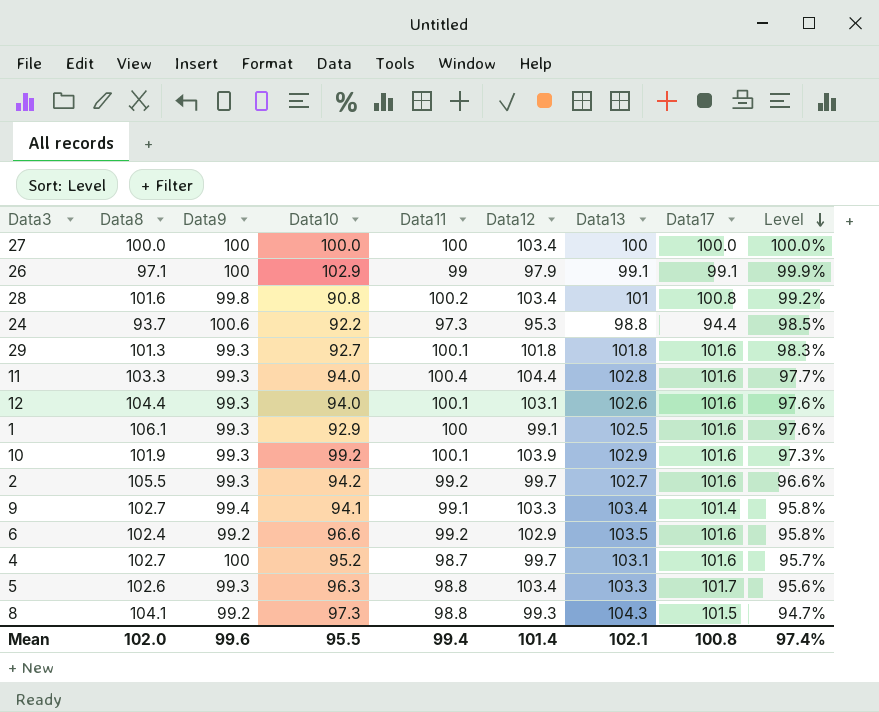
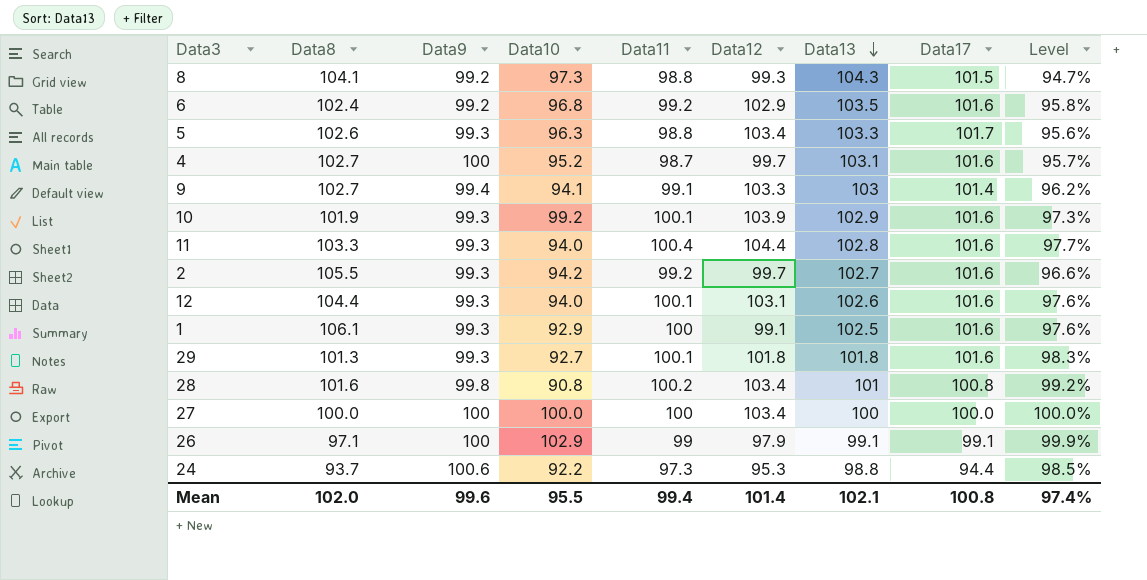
row order: Level descending -> Data13 descending
6 | Data10: 96.6 -> 96.8
9 | Data13: 103.4 -> 103
9 | Level: 95.8% -> 96.2%

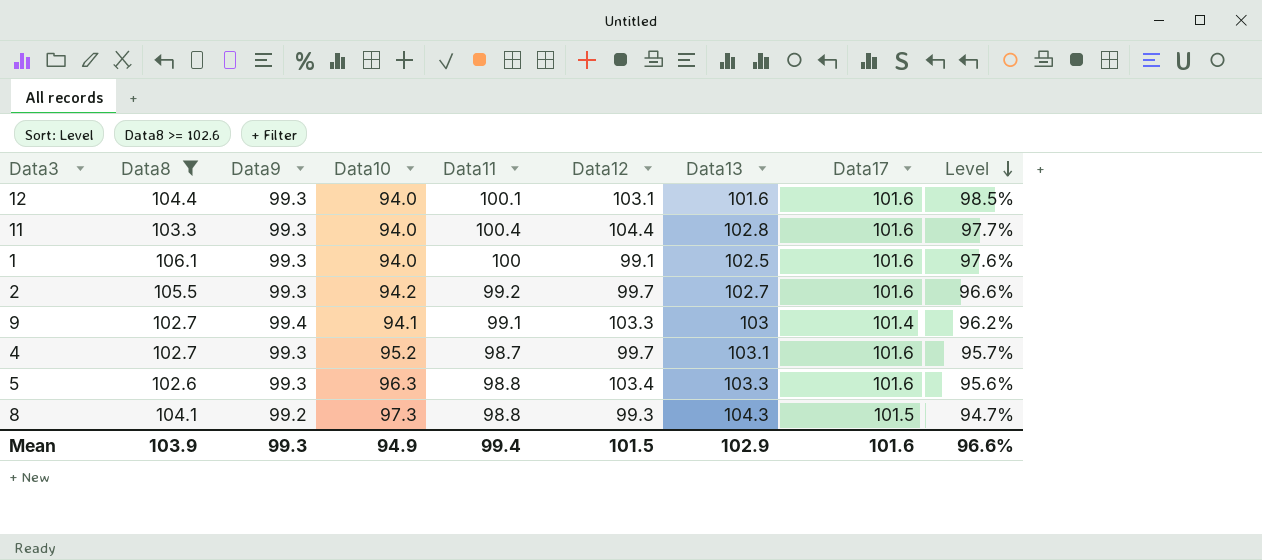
filter: none -> Data8 >= 102.6
row order: Data13 descending -> Level descending
12 | Data13: 102.6 -> 101.6
12 | Level: 97.6% -> 98.5%
1 | Data10: 92.9 -> 94.0
4 | Data9: 100 -> 99.3
5 | Data17: 101.7 -> 101.6
Mean | Data8: 102.0 -> 103.9
Mean | Data9: 99.6 -> 99.3
Mean | Data10: 95.5 -> 94.9
Mean | Data12: 101.4 -> 101.5
Mean | Data13: 102.1 -> 102.9
Mean | Data17: 100.8 -> 101.6
Mean | Level: 97.4% -> 96.6%

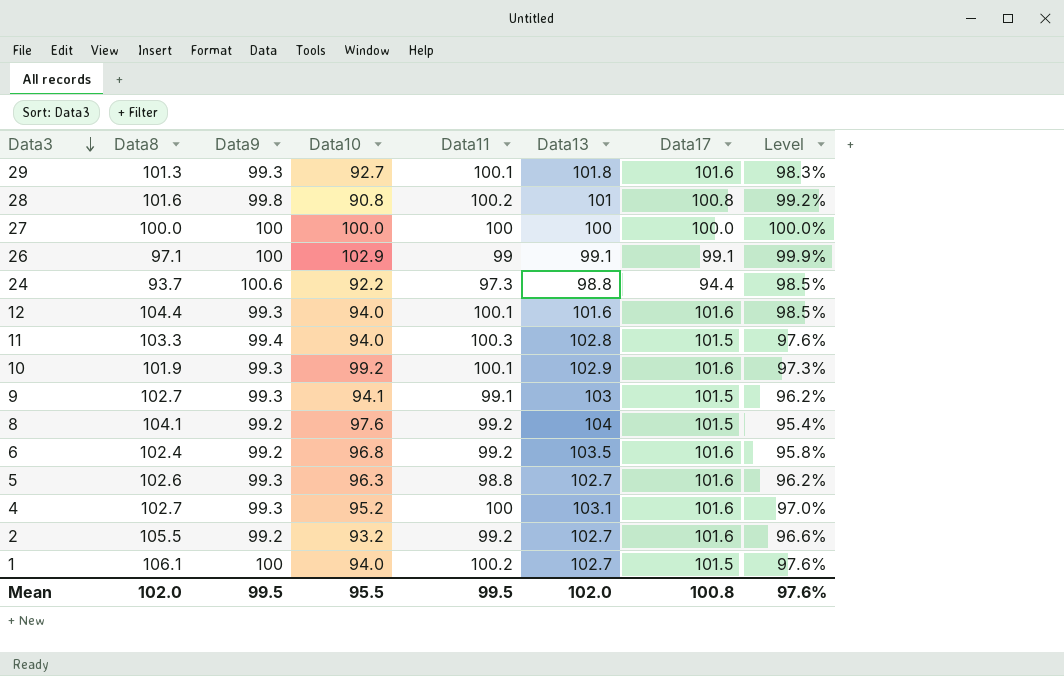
filter: Data8 >= 102.6 -> none
row order: Level descending -> Data3 descending
column Data12 | position: 6 -> none
11 | Data9: 99.3 -> 99.4
11 | Data11: 100.4 -> 100.3
11 | Data17: 101.6 -> 101.5
11 | Level: 97.7% -> 97.6%
9 | Data9: 99.4 -> 99.3
9 | Data17: 101.4 -> 101.5
8 | Data10: 97.3 -> 97.6
8 | Data11: 98.8 -> 99.2
8 | Data13: 104.3 -> 104
8 | Level: 94.7% -> 95.4%
5 | Data13: 103.3 -> 102.7
5 | Level: 95.6% -> 96.2%
4 | Data11: 98.7 -> 100
4 | Level: 95.7% -> 97.0%
2 | Data9: 99.3 -> 99.2
2 | Data10: 94.2 -> 93.2
1 | Data9: 99.3 -> 100
1 | Data11: 100 -> 100.2
1 | Data13: 102.5 -> 102.7
1 | Data17: 101.6 -> 101.5
Mean | Data8: 103.9 -> 102.0
Mean | Data9: 99.3 -> 99.5
Mean | Data10: 94.9 -> 95.5
Mean | Data11: 99.4 -> 99.5
Mean | Data13: 102.9 -> 102.0
Mean | Data17: 101.6 -> 100.8
Mean | Level: 96.6% -> 97.6%

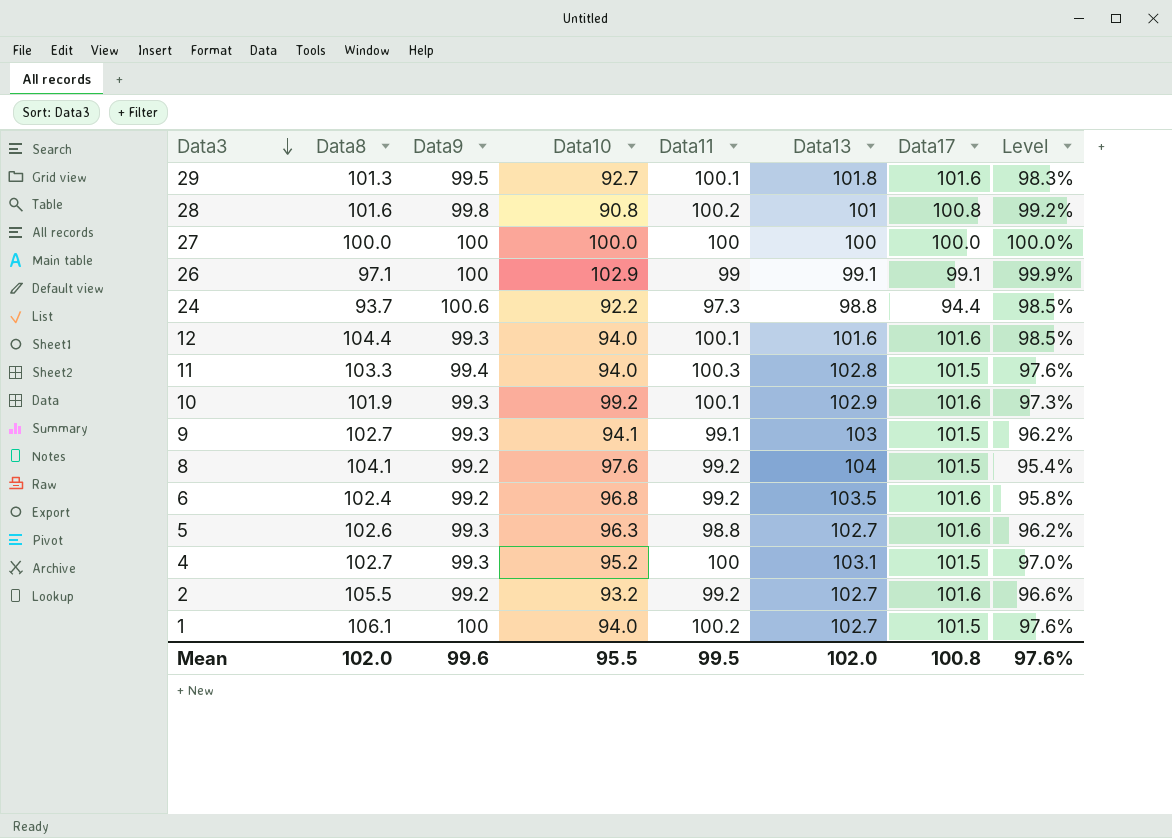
29 | Data9: 99.3 -> 99.5
4 | Data17: 101.6 -> 101.5
Mean | Data9: 99.5 -> 99.6

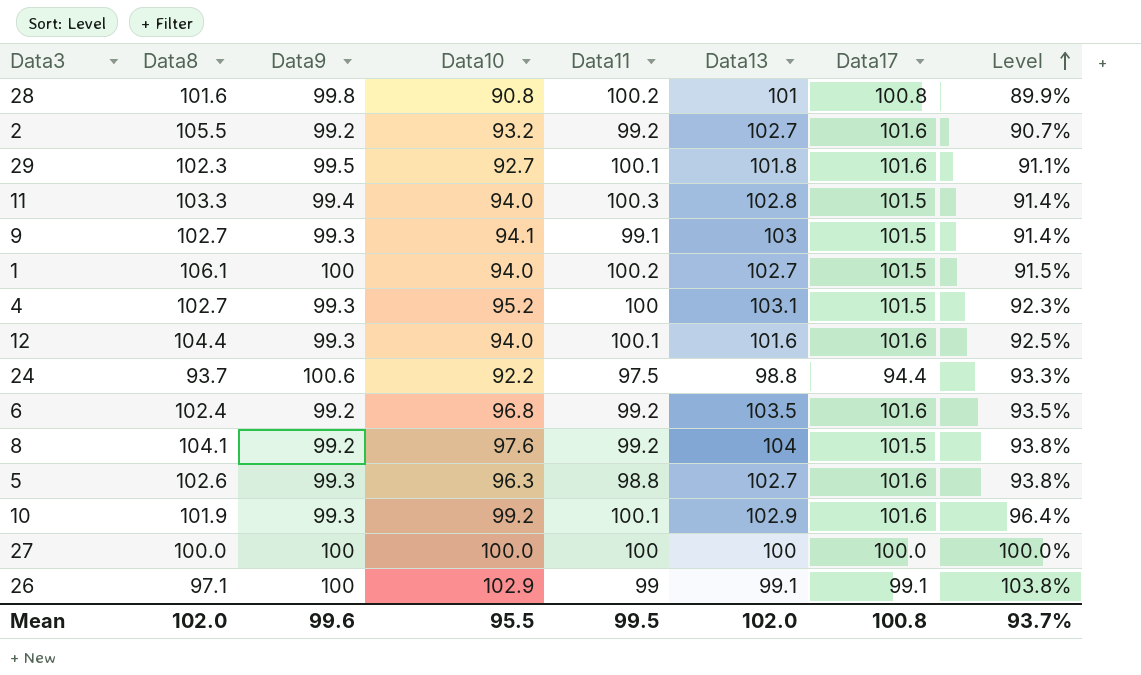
row order: Data3 descending -> Level ascending
column Level | formula: [Data11] / [Data13] -> [Data10] / [Data13]
29 | Data8: 101.3 -> 102.3
24 | Data11: 97.3 -> 97.5
Mean | Level: 97.6% -> 93.7%

